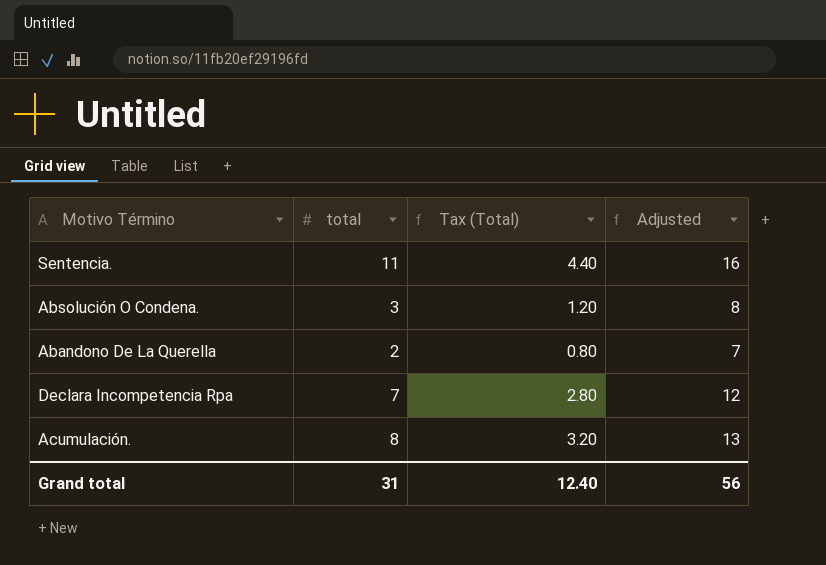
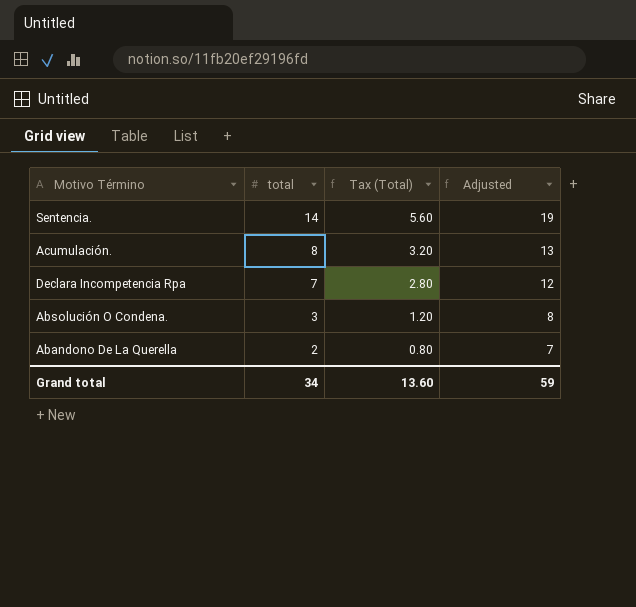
row order: none -> total descending
Sentencia. | total: 11 -> 14
Sentencia. | Tax (Total): 4.40 -> 5.60
Sentencia. | Adjusted: 16 -> 19
Grand total | total: 31 -> 34
Grand total | Tax (Total): 12.40 -> 13.60
Grand total | Adjusted: 56 -> 59

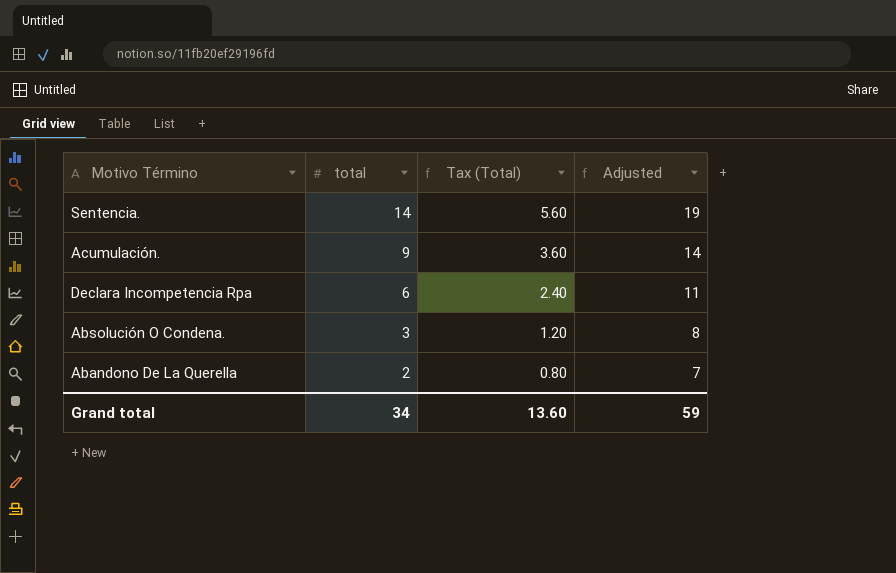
Acumulación. | total: 8 -> 9
Acumulación. | Tax (Total): 3.20 -> 3.60
Acumulación. | Adjusted: 13 -> 14
Declara Incompetencia Rpa | total: 7 -> 6
Declara Incompetencia Rpa | Tax (Total): 2.80 -> 2.40
Declara Incompetencia Rpa | Adjusted: 12 -> 11

